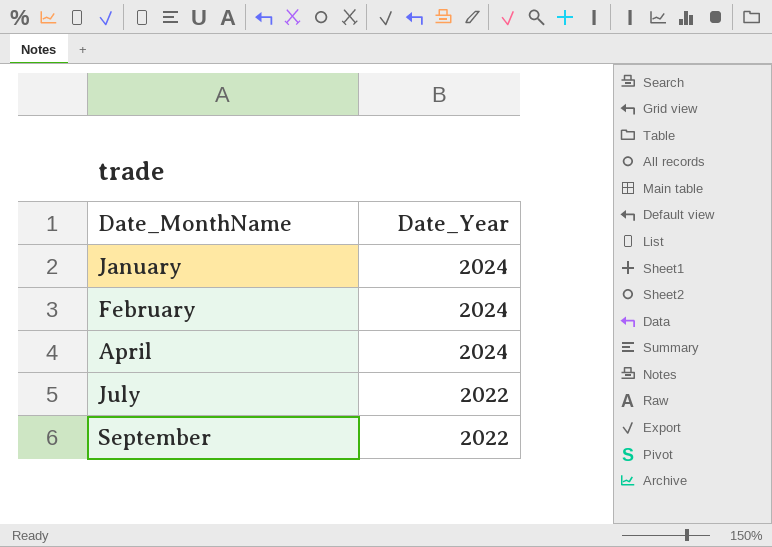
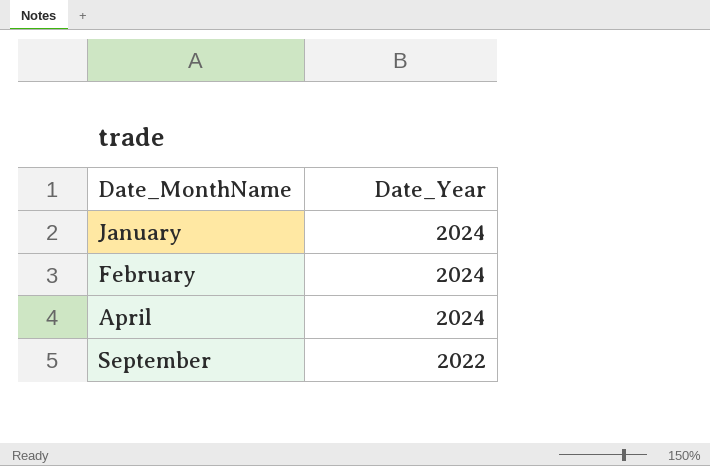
row July: 2022 -> none

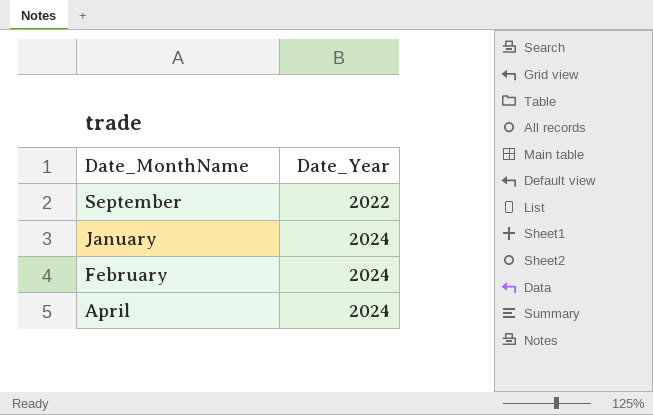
row order: Date_MonthName ascending -> Date_Year ascending

